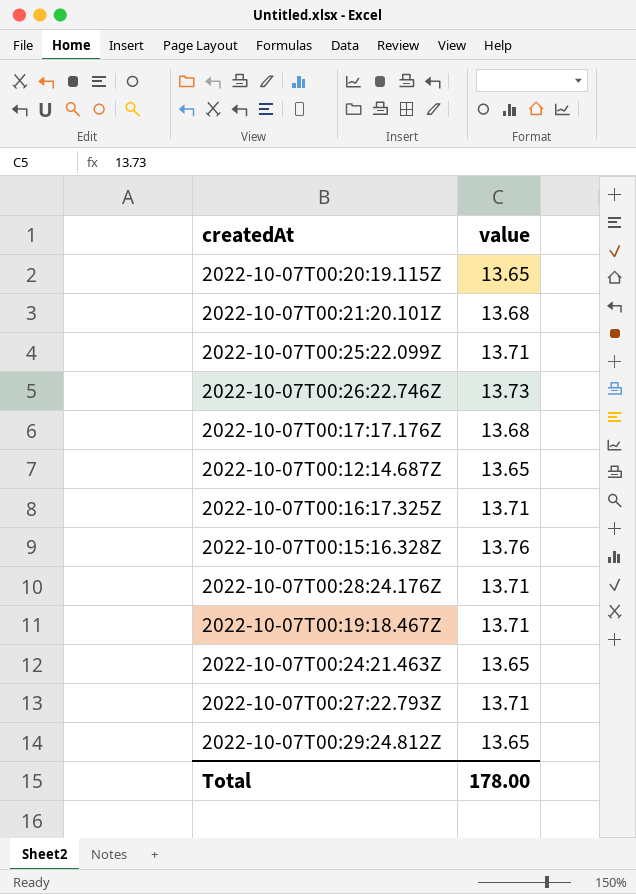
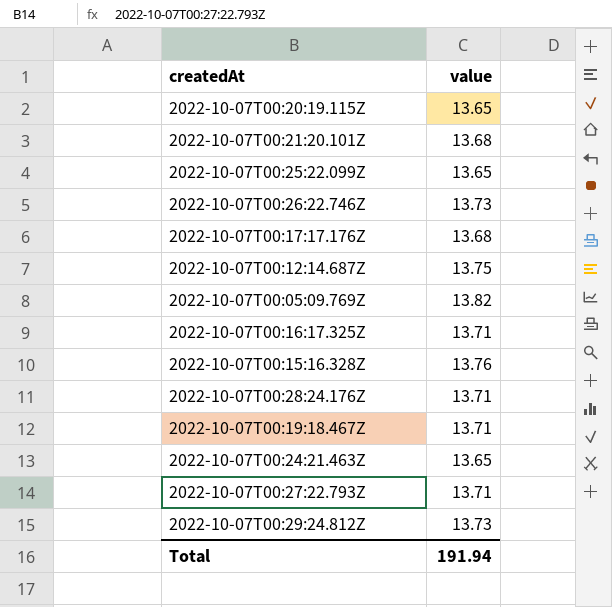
2022-10-07T00:25:22.099Z | value: 13.71 -> 13.65
2022-10-07T00:12:14.687Z | value: 13.65 -> 13.75
row 2022-10-07T00:05:09.769Z: none -> 13.82
2022-10-07T00:29:24.812Z | value: 13.65 -> 13.73
Total | value: 178.00 -> 191.94

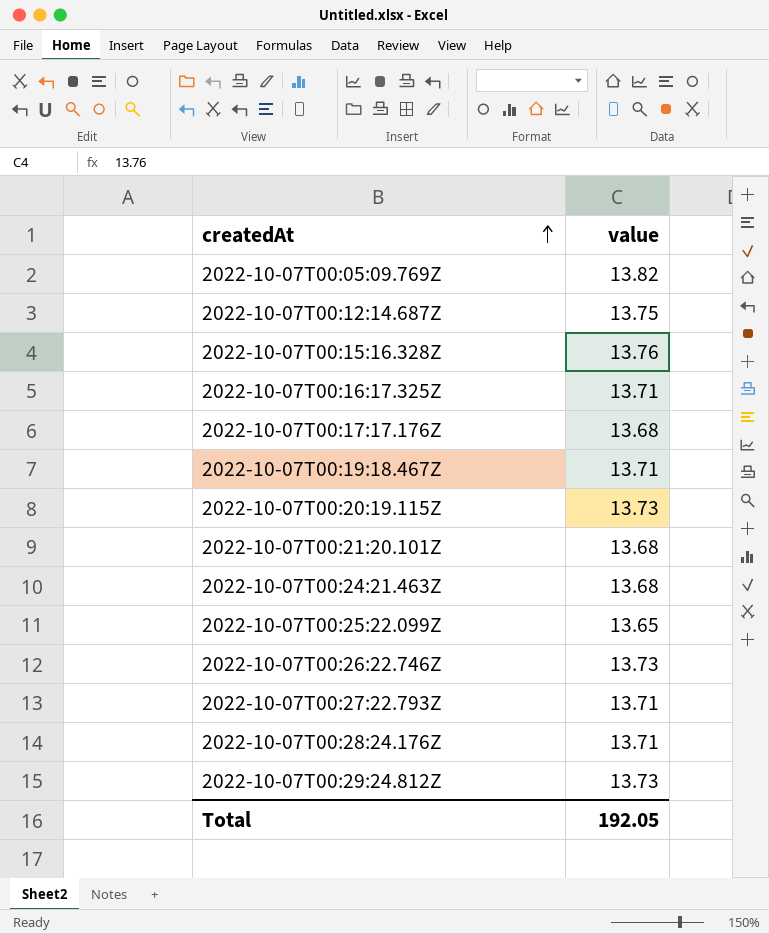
row order: none -> createdAt ascending
2022-10-07T00:20:19.115Z | value: 13.65 -> 13.73
2022-10-07T00:24:21.463Z | value: 13.65 -> 13.68
Total | value: 191.94 -> 192.05

